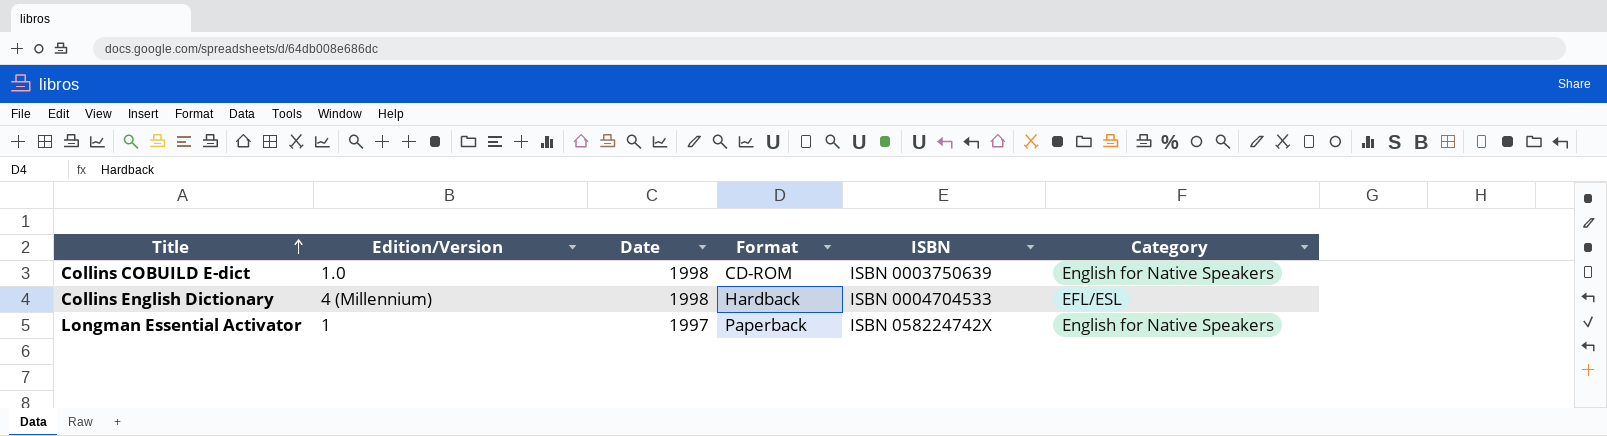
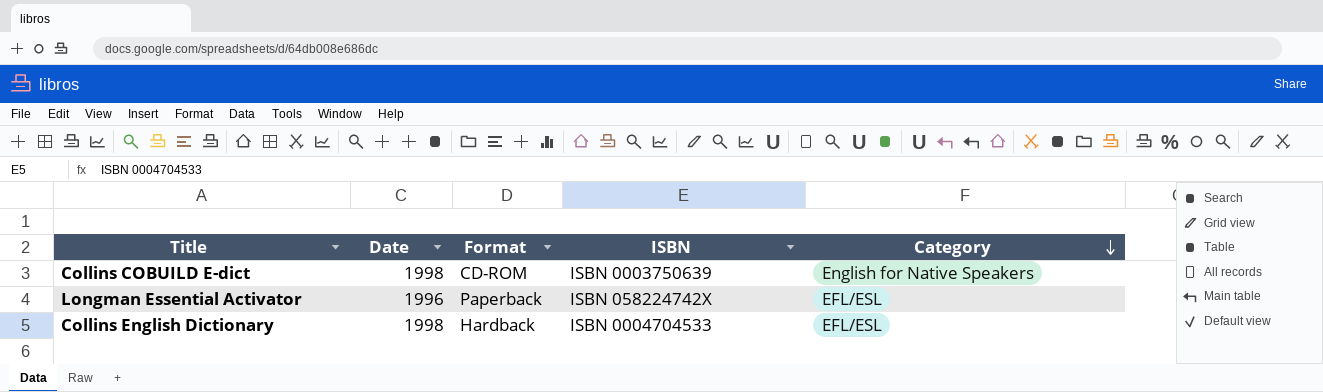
row order: Title ascending -> Category descending
column Edition/Version | position: 2 -> none
Longman Essential Activator | Date: 1997 -> 1996
Longman Essential Activator | Category: English for Native Speakers -> EFL/ESL

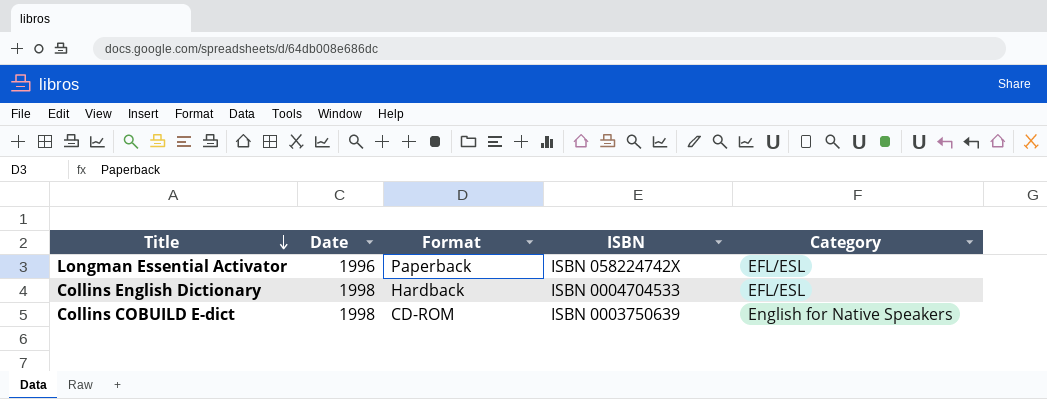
row order: Category descending -> Title descending

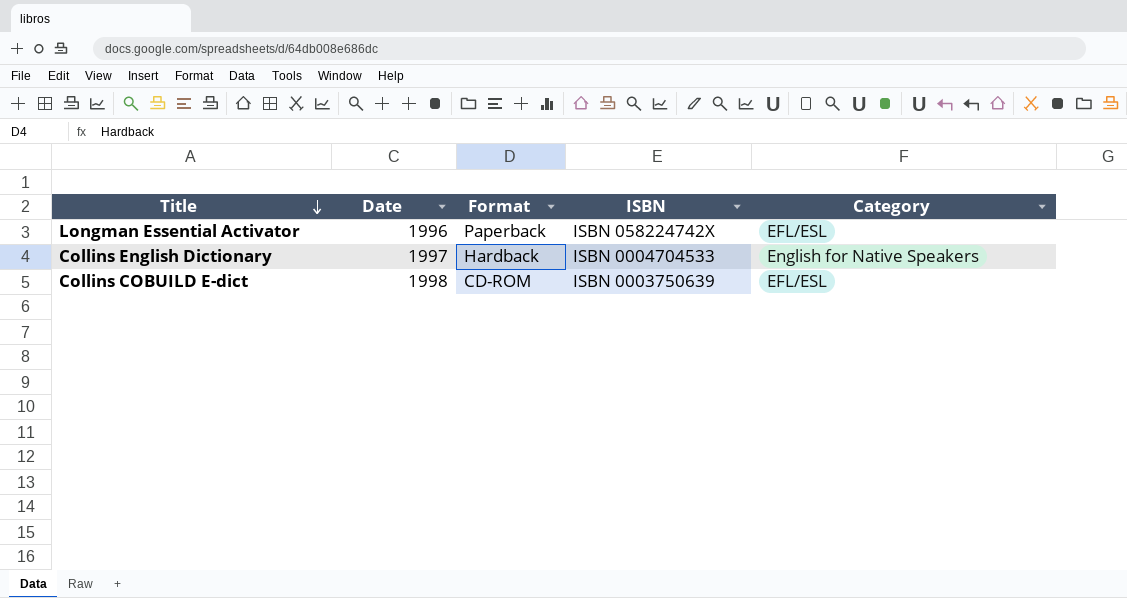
Collins English Dictionary | Date: 1998 -> 1997
Collins English Dictionary | Category: EFL/ESL -> English for Native Speakers
Collins COBUILD E-dict | Category: English for Native Speakers -> EFL/ESL

